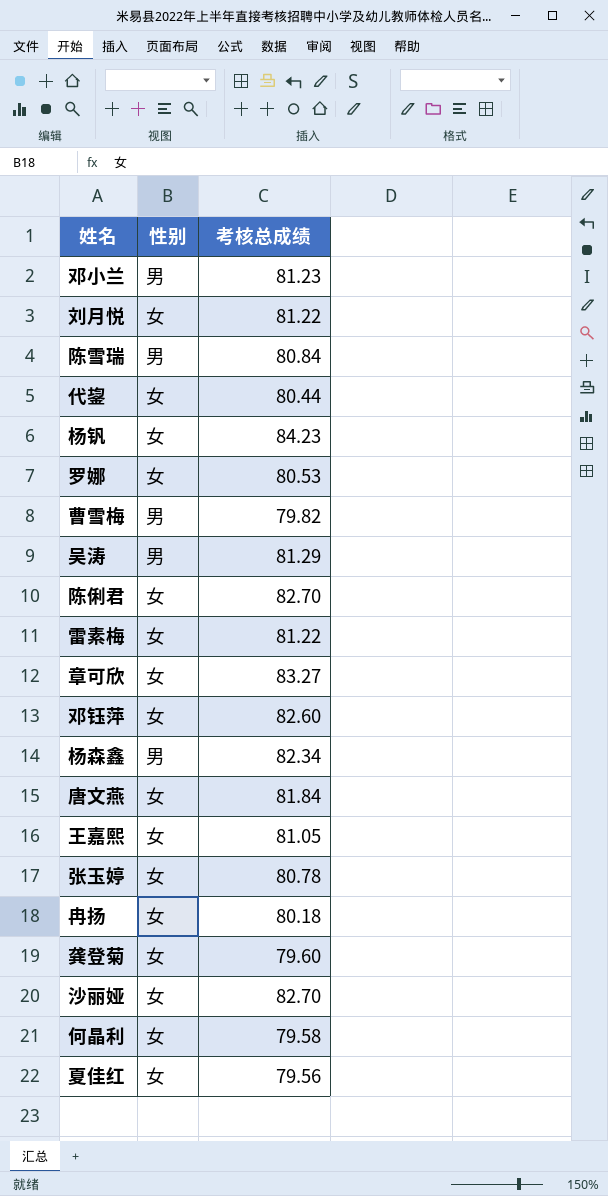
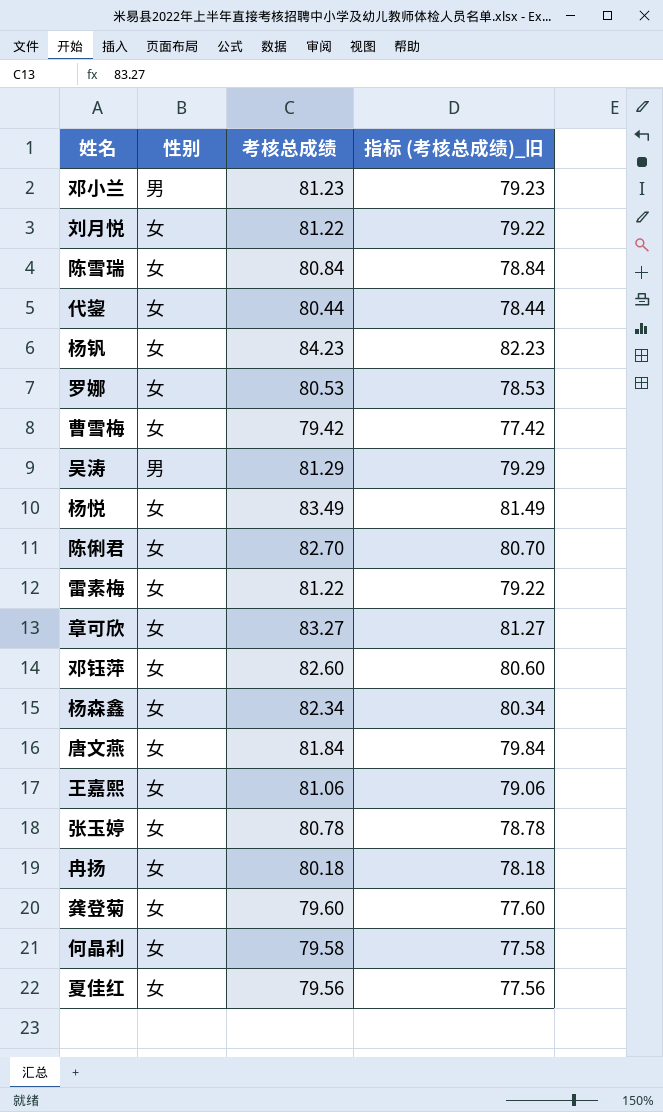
column 指标 (考核总成绩)_旧 | formula: none -> [考核总成绩] - 2
row 沙丽娅: 女 | 82.70 -> none
陈雪瑞 | 性别: 男 -> 女
曹雪梅 | 性别: 男 -> 女
曹雪梅 | 考核总成绩: 79.82 -> 79.42
row 杨悦: none -> 女 | 83.49 | 81.49
杨森鑫 | 性别: 男 -> 女
王嘉熙 | 考核总成绩: 81.05 -> 81.06

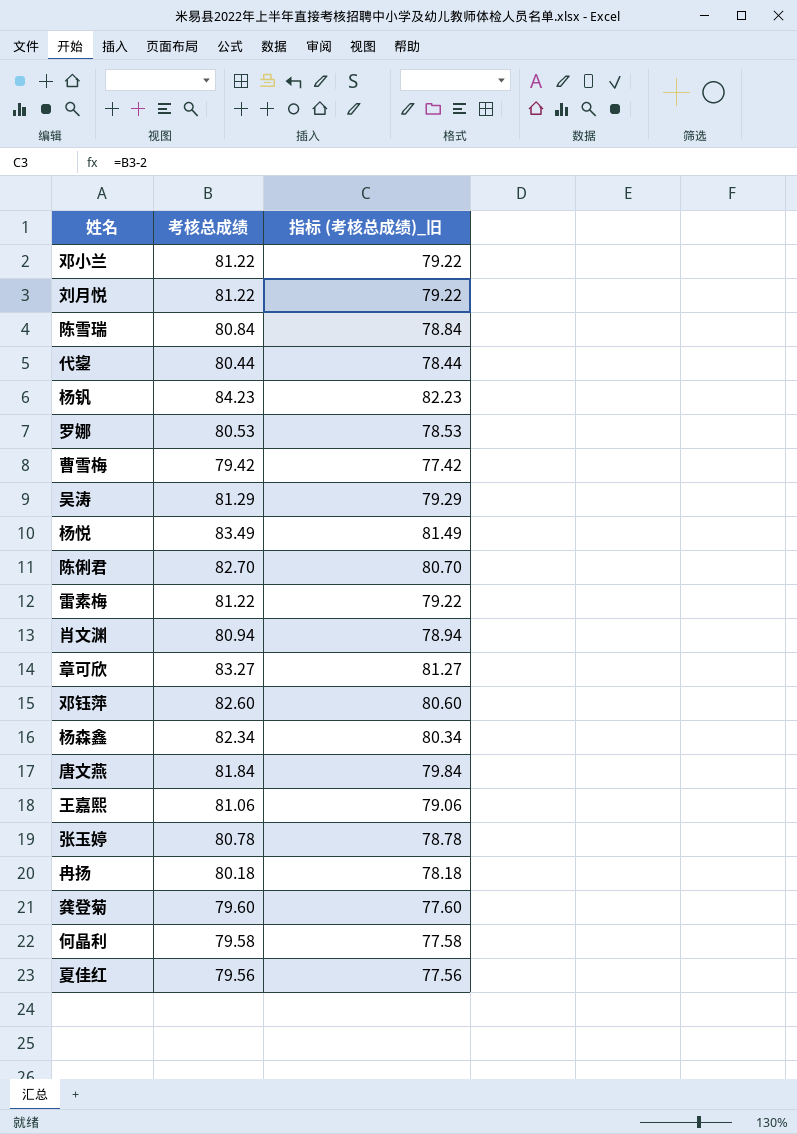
column 性别 | position: 2 -> none
邓小兰 | 考核总成绩: 81.23 -> 81.22
邓小兰 | 指标 (考核总成绩)_旧: 79.23 -> 79.22
row 肖文渊: none -> 80.94 | 78.94

